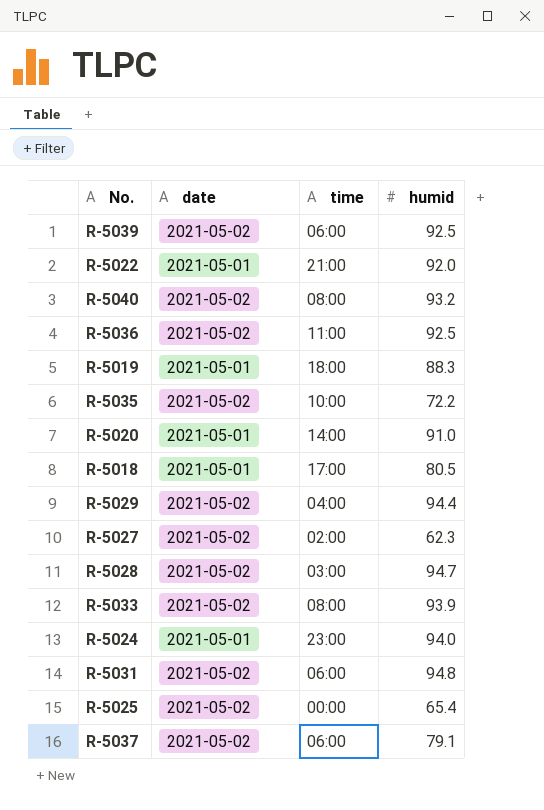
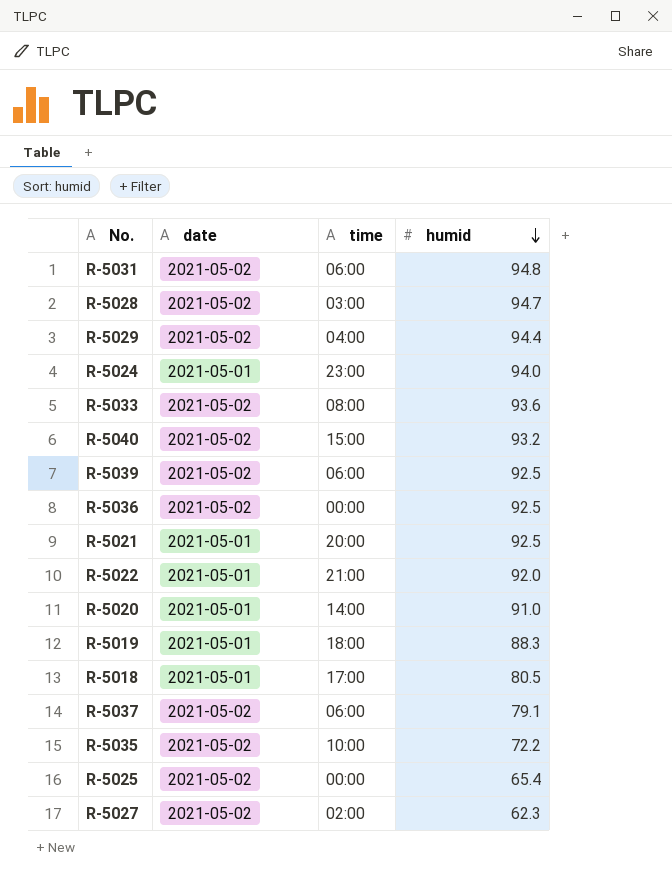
row order: none -> humid descending
R-5033 | humid: 93.9 -> 93.6
R-5040 | time: 08:00 -> 15:00
R-5036 | time: 11:00 -> 00:00
row R-5021: none -> 2021-05-01 | 20:00 | 92.5

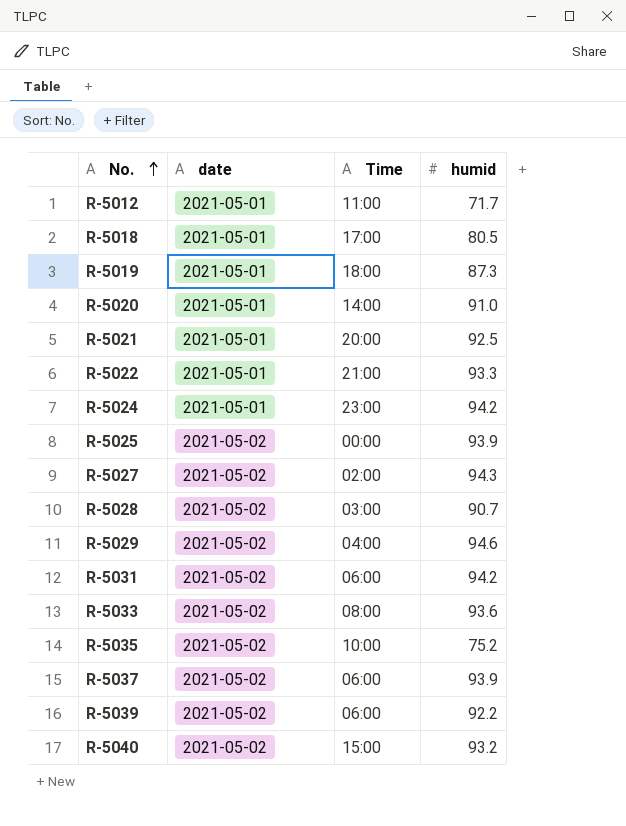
row order: humid descending -> No. ascending
column name: time -> Time
row R-5036: 2021-05-02 | 00:00 | 92.5 -> none
row R-5012: none -> 2021-05-01 | 11:00 | 71.7
R-5019 | humid: 88.3 -> 87.3
R-5022 | humid: 92.0 -> 93.3
R-5024 | humid: 94.0 -> 94.2
R-5025 | humid: 65.4 -> 93.9
R-5027 | humid: 62.3 -> 94.3
R-5028 | humid: 94.7 -> 90.7
R-5029 | humid: 94.4 -> 94.6
R-5031 | humid: 94.8 -> 94.2
R-5035 | humid: 72.2 -> 75.2
R-5037 | humid: 79.1 -> 93.9
R-5039 | humid: 92.5 -> 92.2

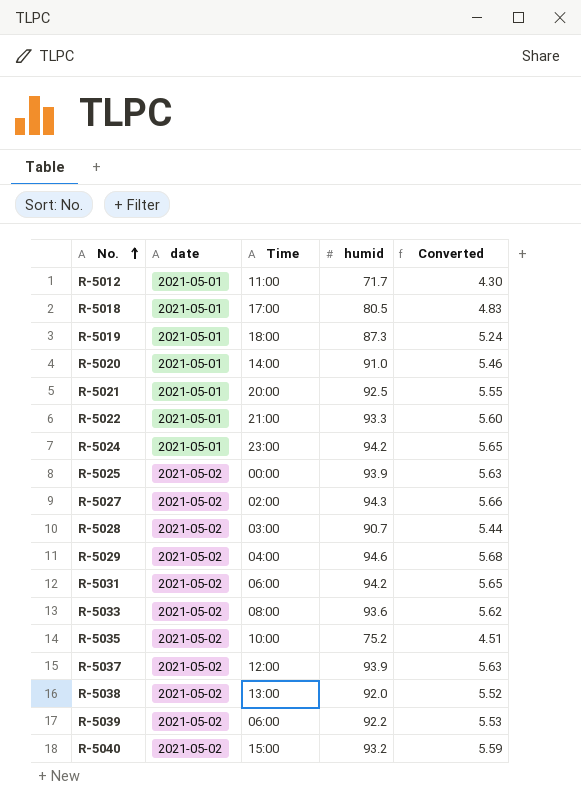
column Converted | formula: none -> [humid] * 0.06
R-5037 | Time: 06:00 -> 12:00
row R-5038: none -> 2021-05-02 | 13:00 | 92.0 | 5.52

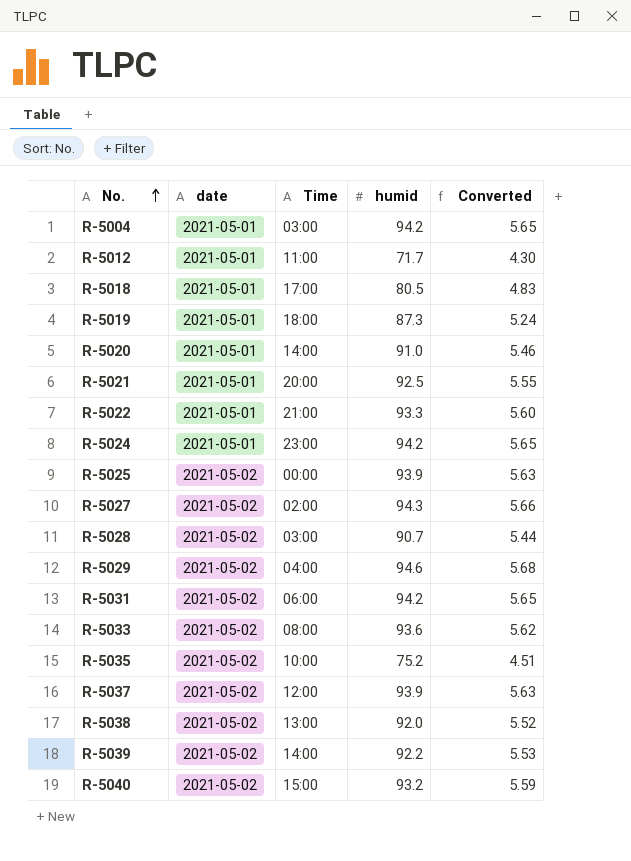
row R-5004: none -> 2021-05-01 | 03:00 | 94.2 | 5.65
R-5039 | Time: 06:00 -> 14:00

